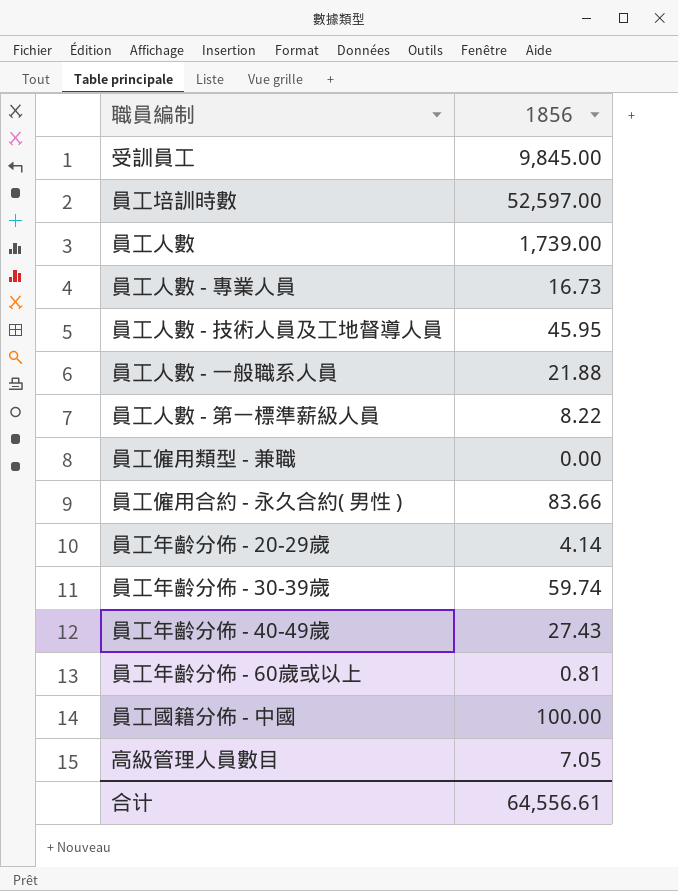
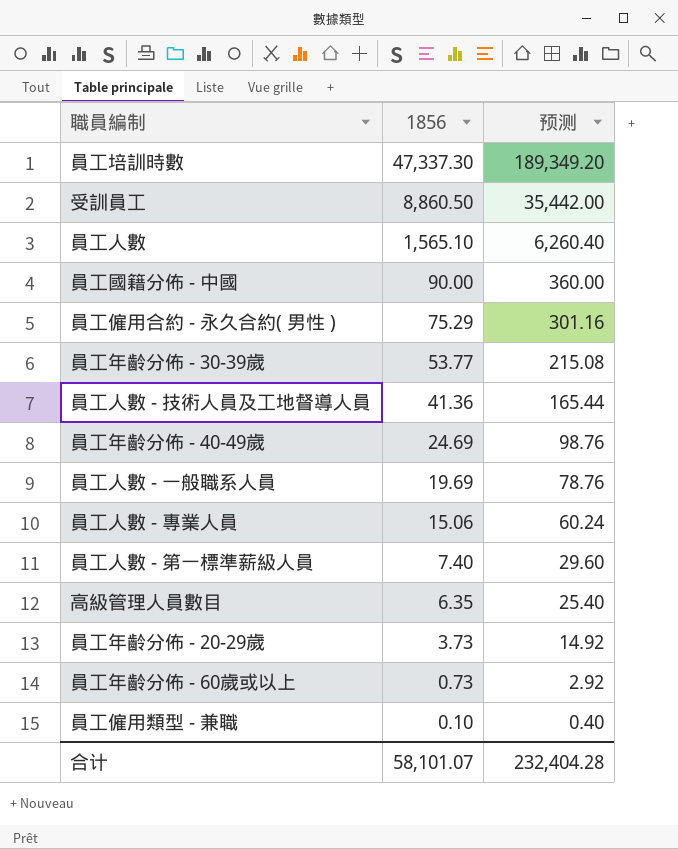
row order: none -> 1856 descending
column 预测 | formula: none -> [1856] * 4
員工培訓時數 | 1856: 52,597.00 -> 47,337.30
受訓員工 | 1856: 9,845.00 -> 8,860.50
員工人數 | 1856: 1,739.00 -> 1,565.10
員工國籍分佈 - 中國 | 1856: 100.00 -> 90.00
員工僱用合約 - 永久合約( 男性 ) | 1856: 83.66 -> 75.29
員工年齡分佈 - 30-39歲 | 1856: 59.74 -> 53.77
員工人數 - 技術人員及工地督導人員 | 1856: 45.95 -> 41.36
員工年齡分佈 - 40-49歲 | 1856: 27.43 -> 24.69
員工人數 - 一般職系人員 | 1856: 21.88 -> 19.69
員工人數 - 專業人員 | 1856: 16.73 -> 15.06
員工人數 - 第一標準薪級人員 | 1856: 8.22 -> 7.40
高級管理人員數目 | 1856: 7.05 -> 6.35
員工年齡分佈 - 20-29歲 | 1856: 4.14 -> 3.73
員工年齡分佈 - 60歲或以上 | 1856: 0.81 -> 0.73
員工僱用類型 - 兼職 | 1856: 0.00 -> 0.10
合计 | 1856: 64,556.61 -> 58,101.07

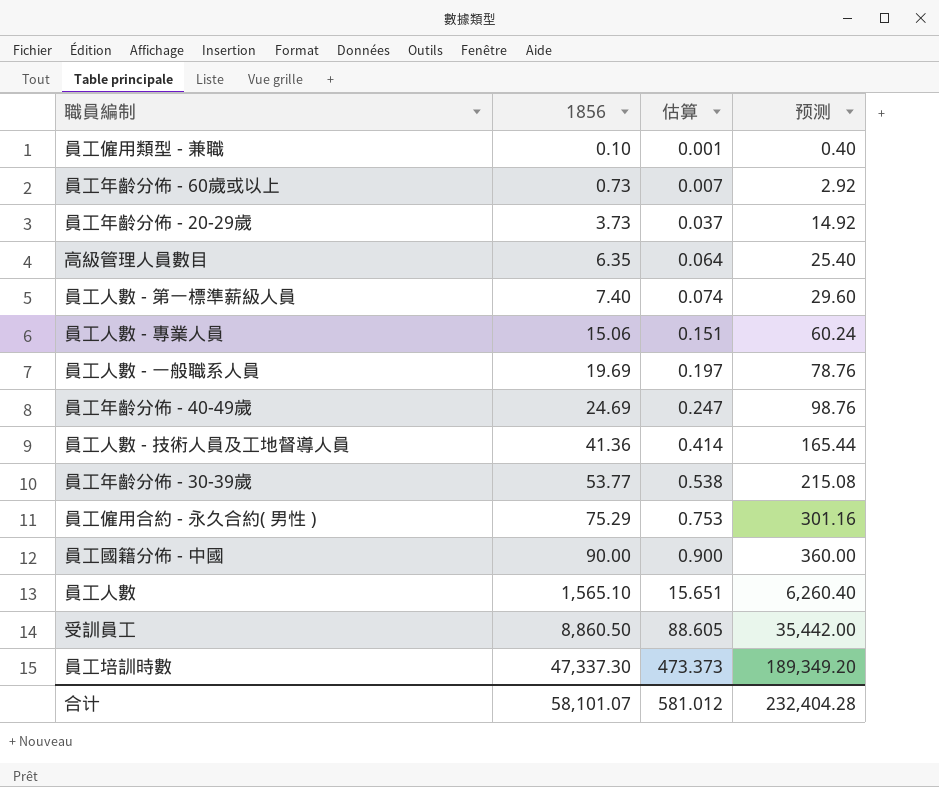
row order: 1856 descending -> 1856 ascending
column 估算 | formula: none -> [1856] * 0.01

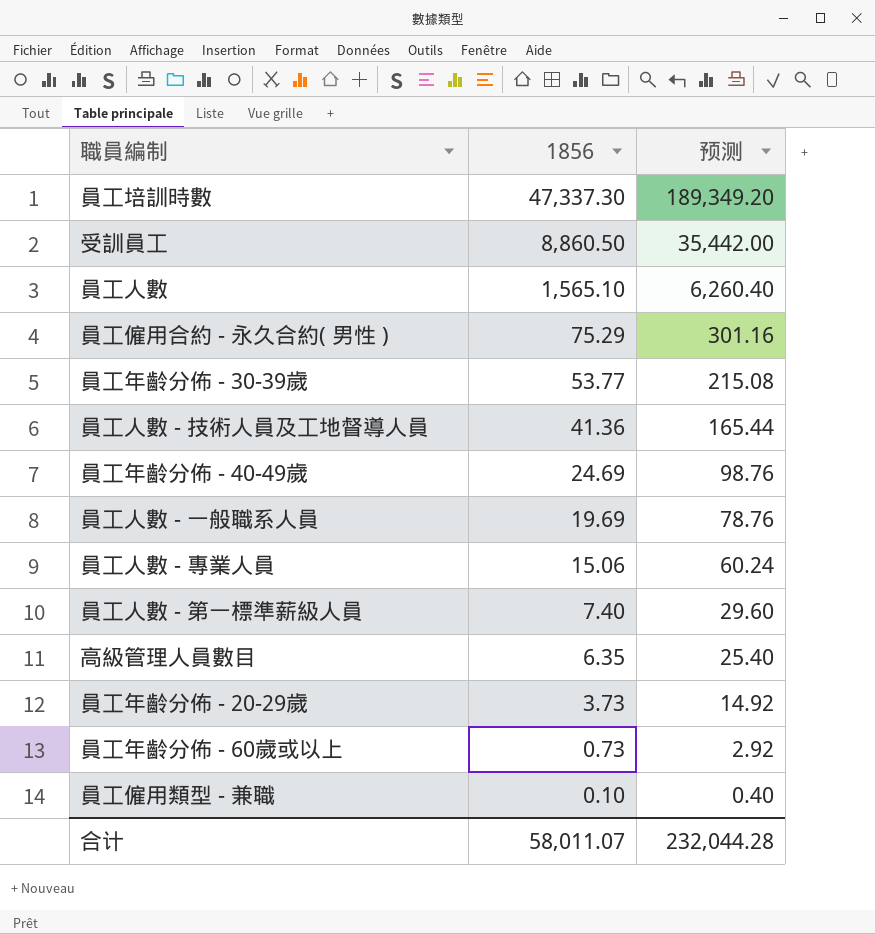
row order: 1856 ascending -> 1856 descending
column 估算 | formula: [1856] * 0.01 -> none
row 員工國籍分佈 - 中國: 90.00 | 0.900 | 360.00 -> none
合计 | 1856: 58,101.07 -> 58,011.07
合计 | 预测: 232,404.28 -> 232,044.28

